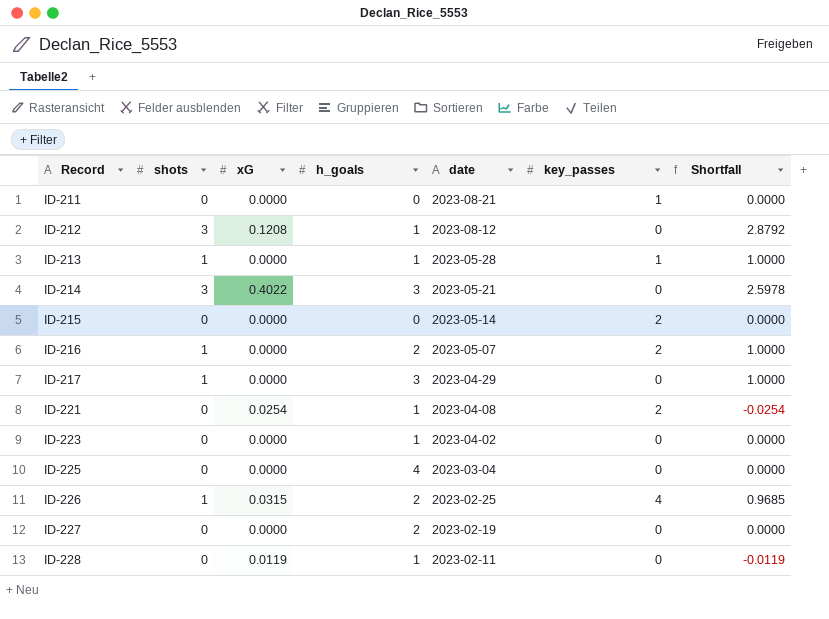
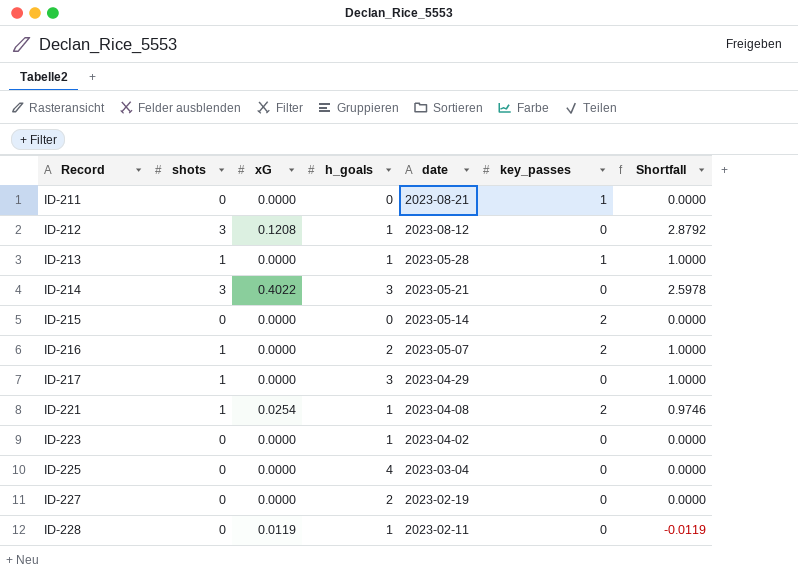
row ID-226: 1 | 0.0315 | 2 | 2023-02-25 | 4 | 0.9685 -> none
ID-221 | shots: 0 -> 1
ID-221 | Shortfall: -0.0254 -> 0.9746

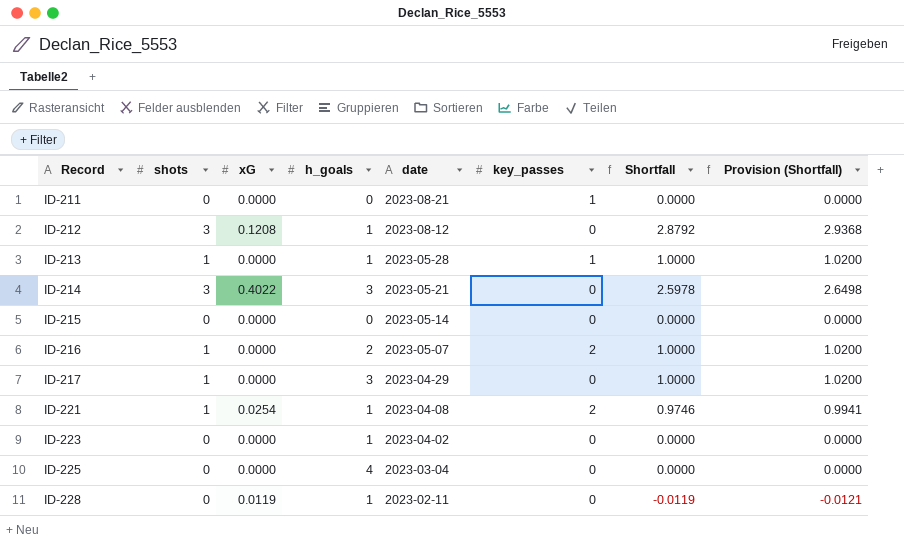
column Provision (Shortfall) | formula: none -> [Shortfall] * 1.02
row ID-227: 0 | 0.0000 | 2 | 2023-02-19 | 0 | 0.0000 -> none
ID-215 | key_passes: 2 -> 0

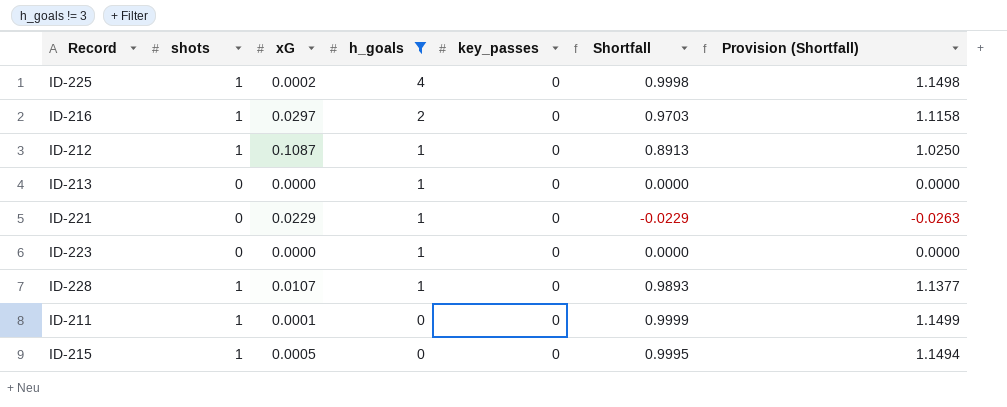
filter: none -> h_goals != 3
row order: Record ascending -> h_goals descending
column date | position: 5 -> none
column Provision (Shortfall) | formula: [Shortfall] * 1.02 -> [Shortfall] * 1.15
ID-225 | shots: 0 -> 1
ID-225 | xG: 0.0000 -> 0.0002
ID-225 | Shortfall: 0.0000 -> 0.9998
ID-216 | xG: 0.0000 -> 0.0297
ID-216 | key_passes: 2 -> 0
ID-216 | Shortfall: 1.0000 -> 0.9703
ID-212 | shots: 3 -> 1
ID-212 | xG: 0.1208 -> 0.1087
ID-212 | Shortfall: 2.8792 -> 0.8913
ID-213 | shots: 1 -> 0
ID-213 | key_passes: 1 -> 0
ID-213 | Shortfall: 1.0000 -> 0.0000
ID-221 | shots: 1 -> 0
ID-221 | xG: 0.0254 -> 0.0229
ID-221 | key_passes: 2 -> 0
ID-221 | Shortfall: 0.9746 -> -0.0229
ID-228 | shots: 0 -> 1
ID-228 | xG: 0.0119 -> 0.0107
ID-228 | Shortfall: -0.0119 -> 0.9893
ID-211 | shots: 0 -> 1
ID-211 | xG: 0.0000 -> 0.0001
ID-211 | key_passes: 1 -> 0
ID-211 | Shortfall: 0.0000 -> 0.9999
ID-215 | shots: 0 -> 1
ID-215 | xG: 0.0000 -> 0.0005
ID-215 | Shortfall: 0.0000 -> 0.9995

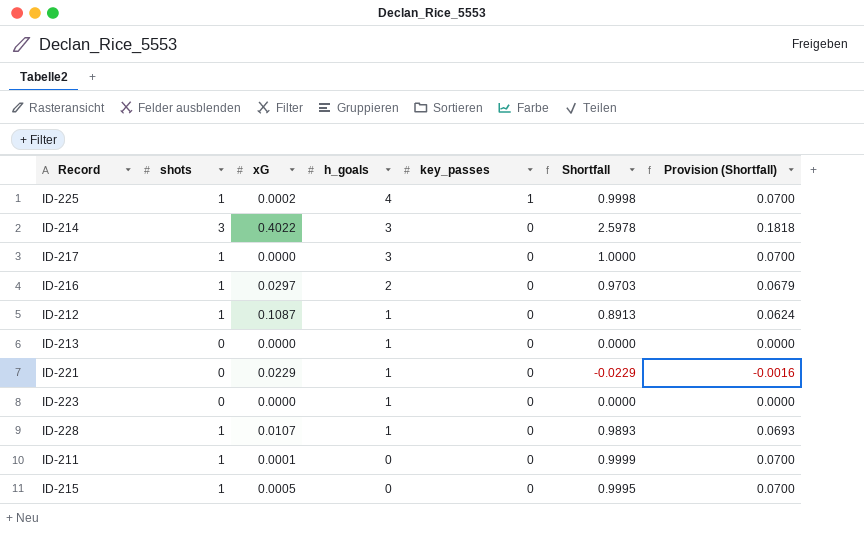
filter: h_goals != 3 -> none
column Provision (Shortfall) | formula: [Shortfall] * 1.15 -> [Shortfall] * 0.07
ID-225 | key_passes: 0 -> 1

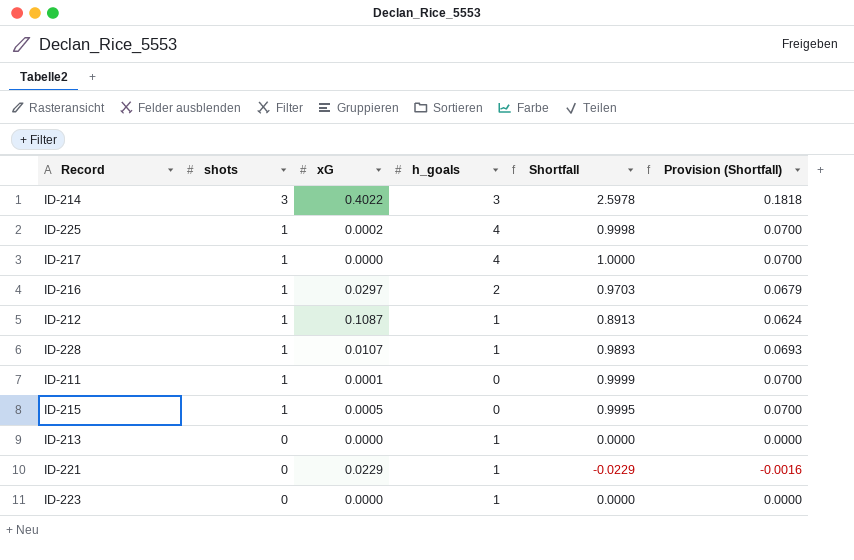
row order: h_goals descending -> shots descending
column key_passes | position: 5 -> none
ID-217 | h_goals: 3 -> 4

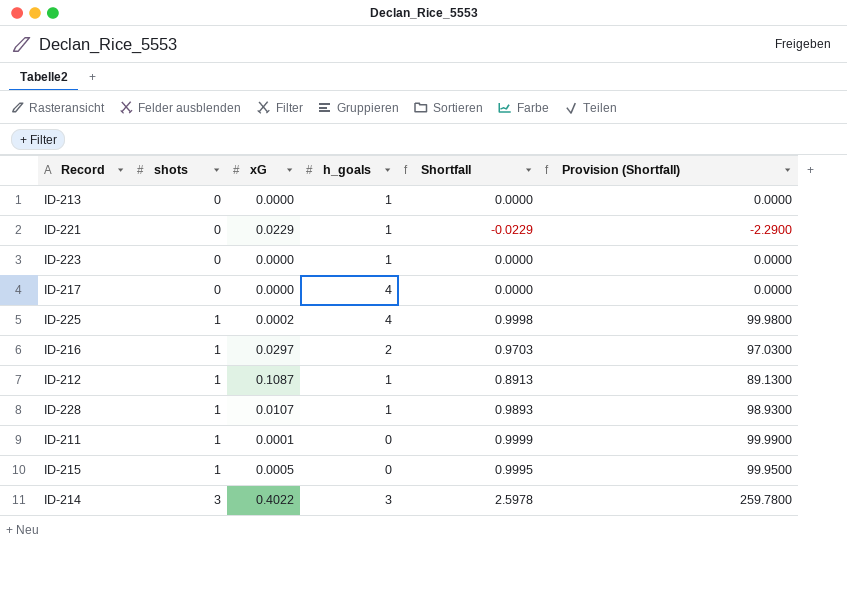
row order: shots descending -> shots ascending
column Provision (Shortfall) | formula: [Shortfall] * 0.07 -> [Shortfall] * 100
ID-217 | shots: 1 -> 0
ID-217 | Shortfall: 1.0000 -> 0.0000

